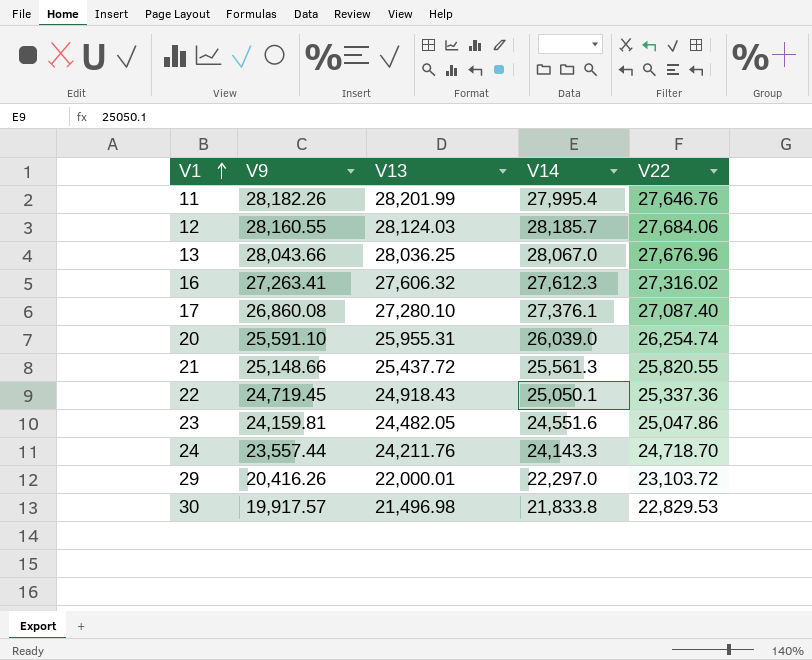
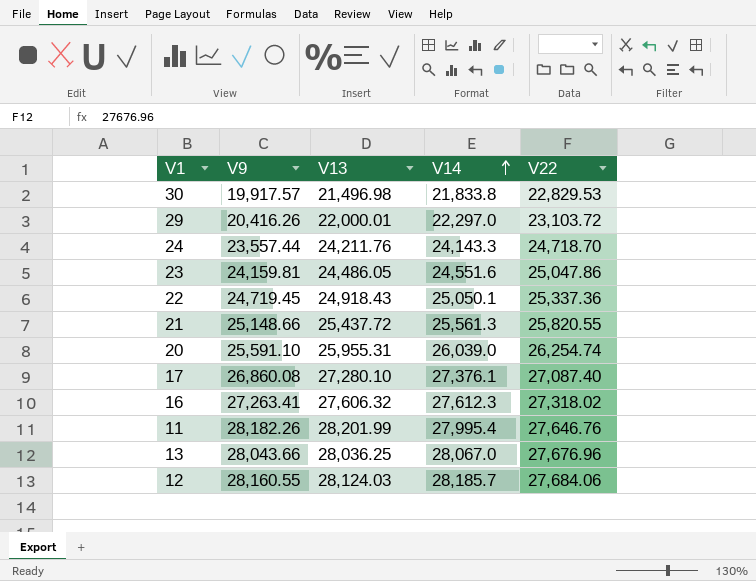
row order: V1 ascending -> V14 ascending
23 | V13: 24,482.05 -> 24,486.05
16 | V22: 27,316.02 -> 27,318.02

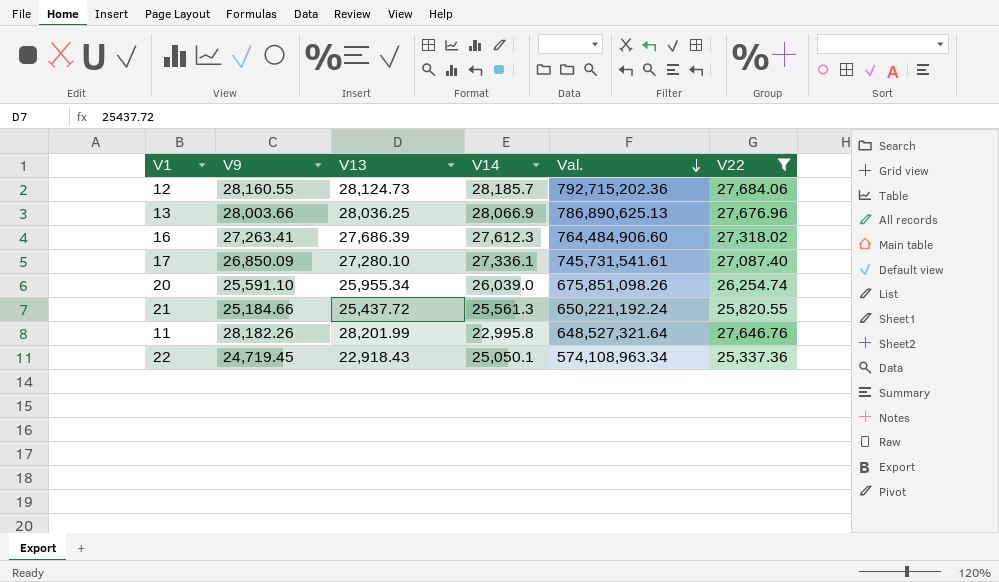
filter: none -> V22 >= 25,337.36
row order: V14 ascending -> Val. descending
column Val. | formula: none -> [V13] * [V14]
12 | V13: 28,124.03 -> 28,124.73
13 | V9: 28,043.66 -> 28,003.66
13 | V14: 28,067.0 -> 28,066.9
16 | V13: 27,606.32 -> 27,686.39
17 | V9: 26,860.08 -> 26,850.09
17 | V14: 27,376.1 -> 27,336.1
20 | V13: 25,955.31 -> 25,955.34
21 | V9: 25,148.66 -> 25,184.66
11 | V14: 27,995.4 -> 22,995.8
22 | V13: 24,918.43 -> 22,918.43

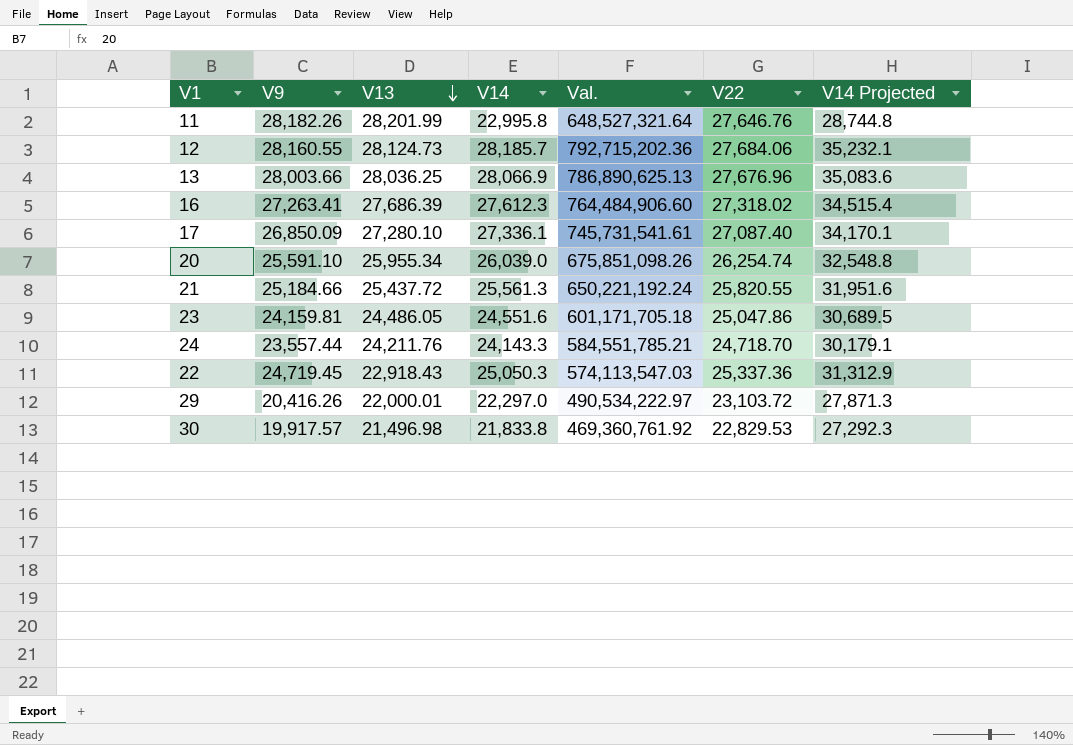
filter: V22 >= 25,337.36 -> none
row order: Val. descending -> V13 descending
column V14 Projected | formula: none -> [V14] * 1.25
22 | V14: 25,050.1 -> 25,050.3
22 | Val.: 574,108,963.34 -> 574,113,547.03

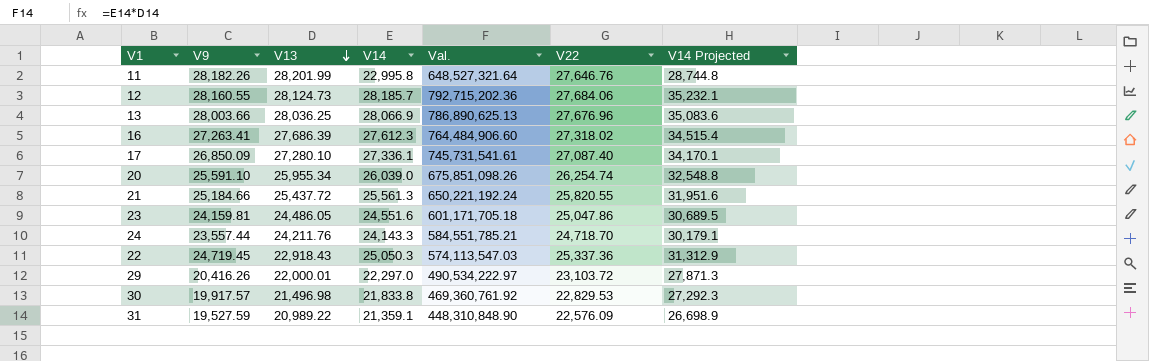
row 31: none -> 19,527.59 | 20,989.22 | 21,359.1 | 448,310,848.90 | 22,576.09 | 26,698.9

